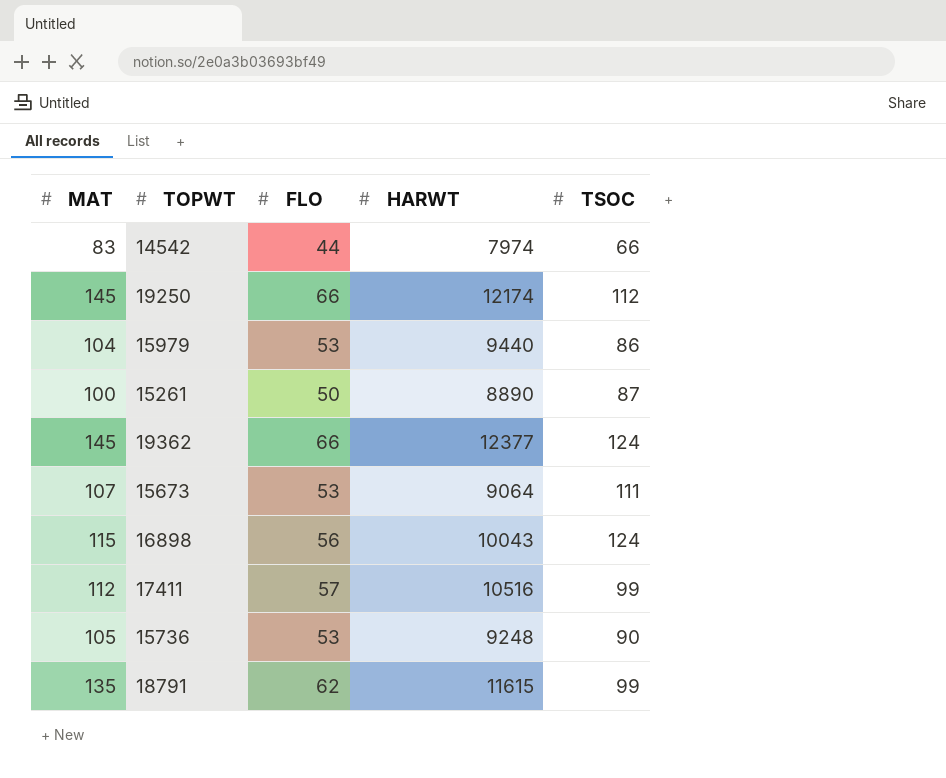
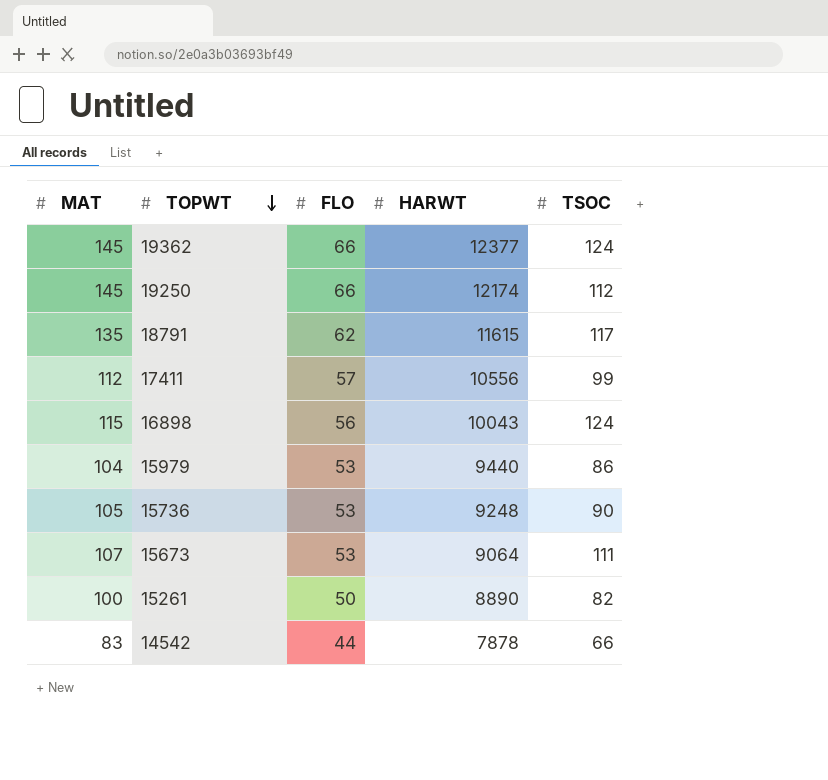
row order: none -> TOPWT descending
18791 | TSOC: 99 -> 117
17411 | HARWT: 10516 -> 10556
15261 | TSOC: 87 -> 82
14542 | HARWT: 7974 -> 7878

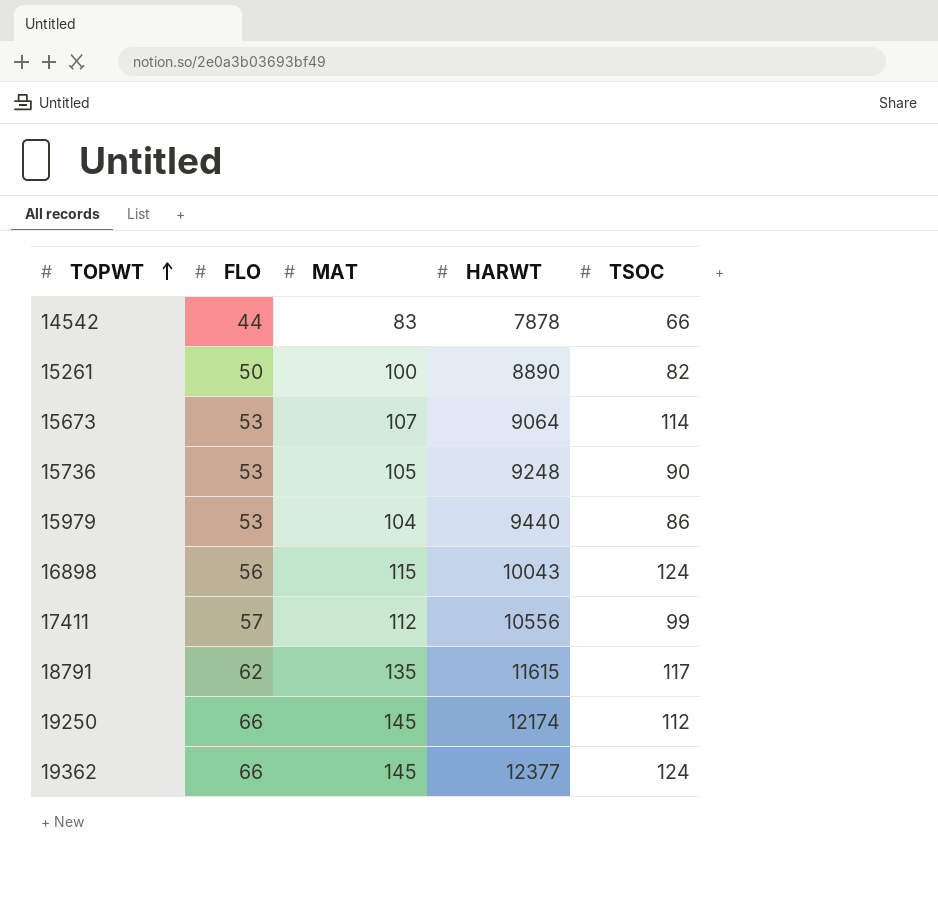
row order: TOPWT descending -> TOPWT ascending
column MAT | position: 1 -> 3
15673 | TSOC: 111 -> 114

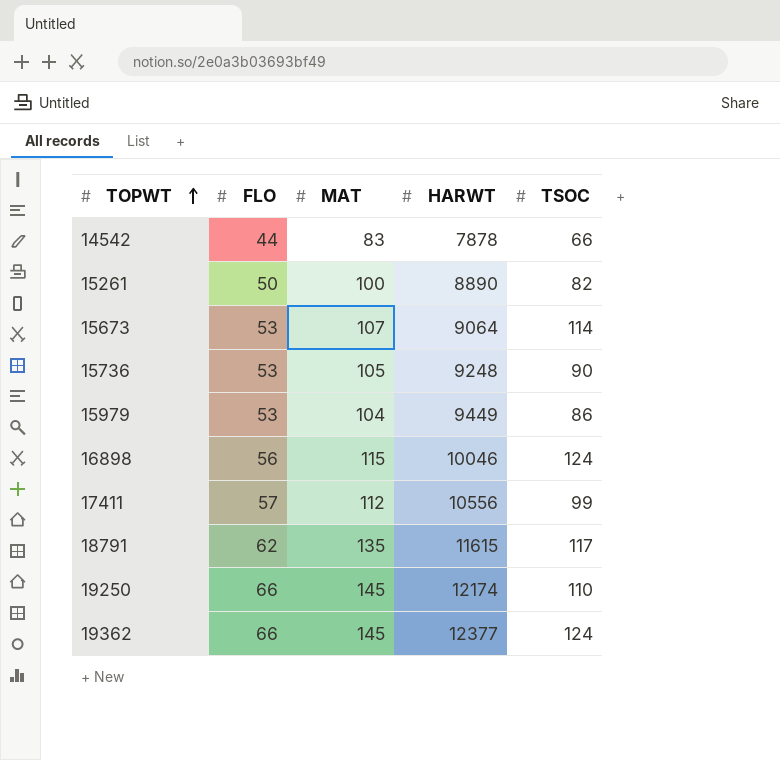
15979 | HARWT: 9440 -> 9449
16898 | HARWT: 10043 -> 10046
19250 | TSOC: 112 -> 110

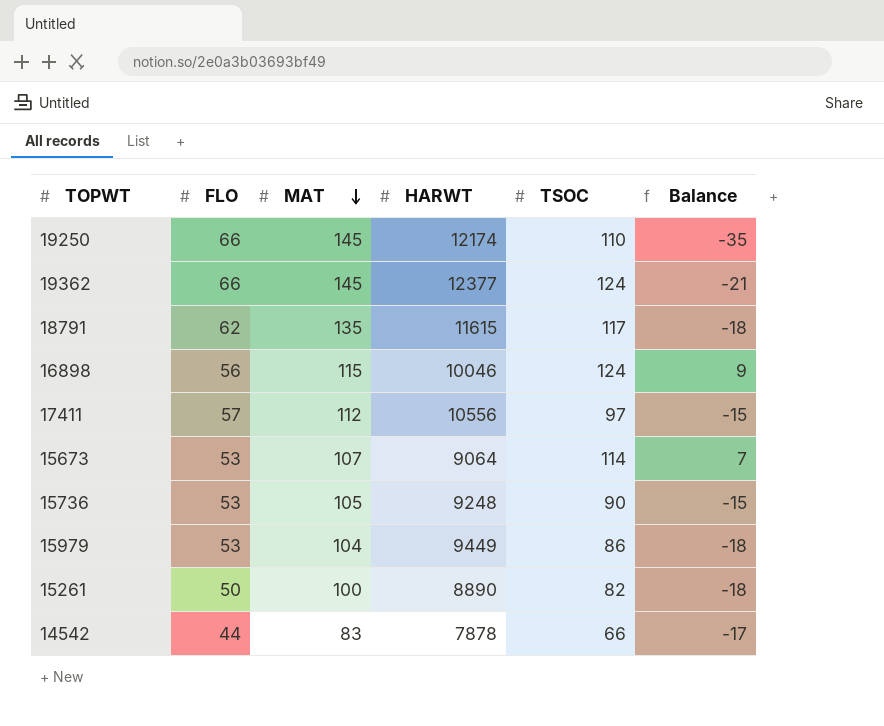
row order: TOPWT ascending -> MAT descending
column Balance | formula: none -> [TSOC] - [MAT]
17411 | TSOC: 99 -> 97

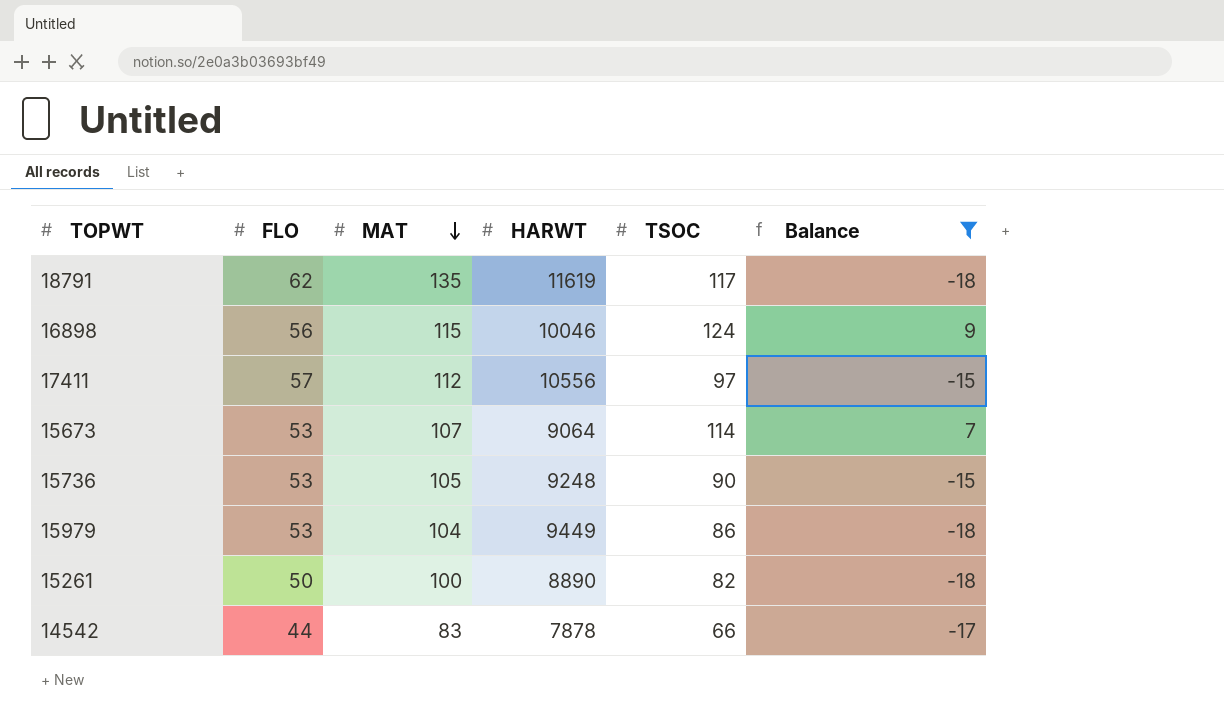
filter: none -> Balance >= -18
18791 | HARWT: 11615 -> 11619

